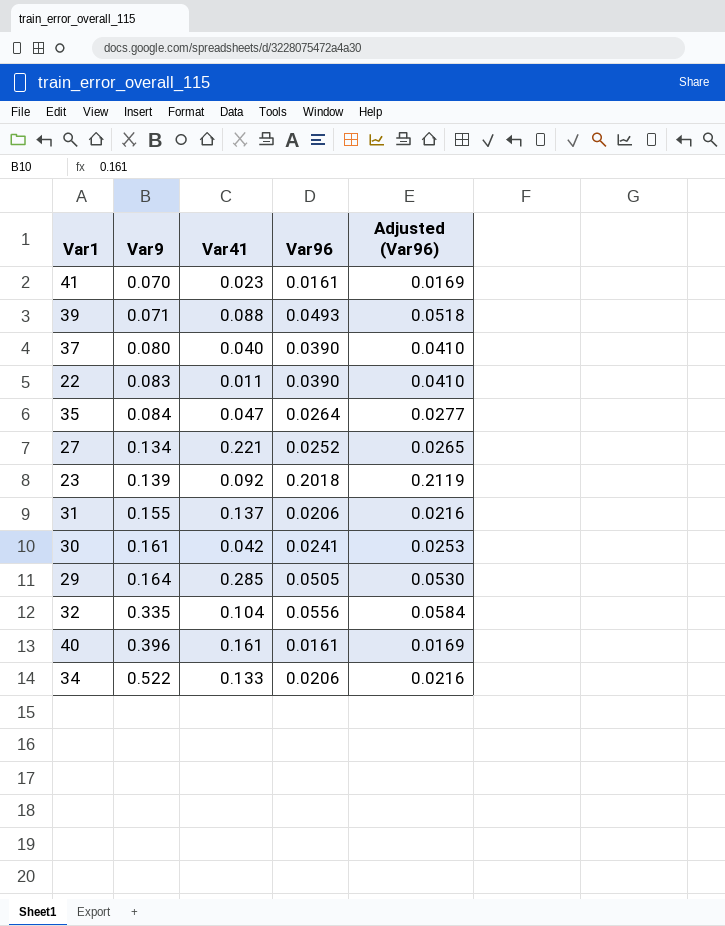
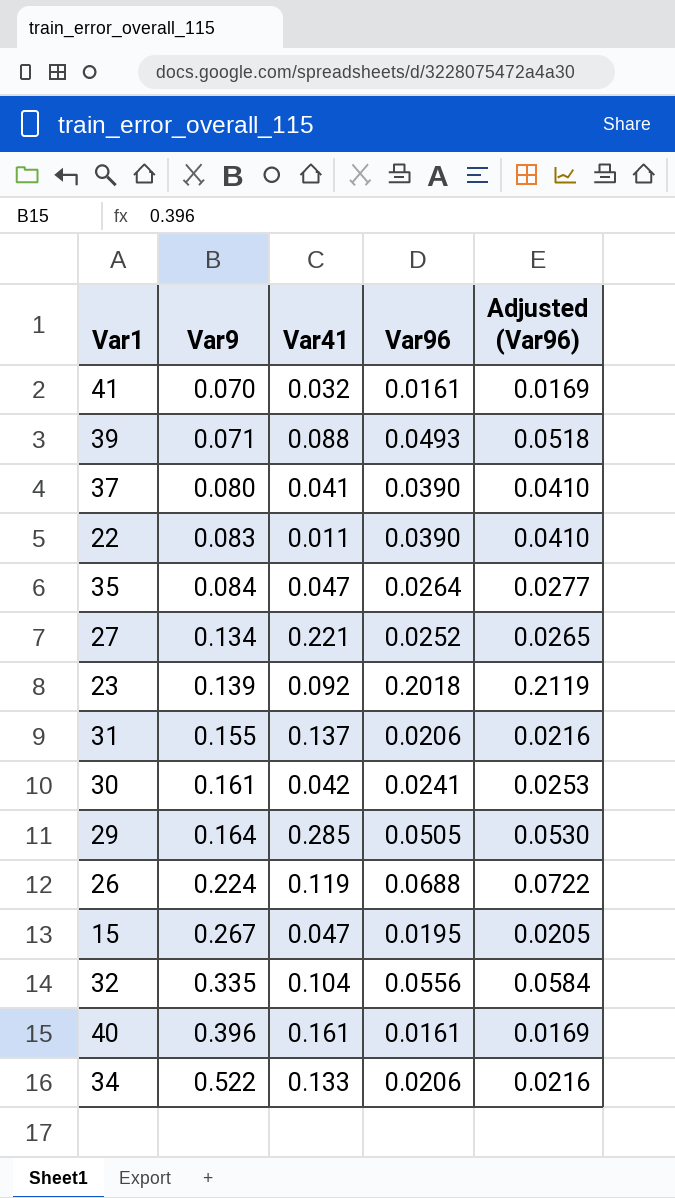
41 | Var41: 0.023 -> 0.032
37 | Var41: 0.040 -> 0.041
row 26: none -> 0.224 | 0.119 | 0.0688 | 0.0722
row 15: none -> 0.267 | 0.047 | 0.0195 | 0.0205

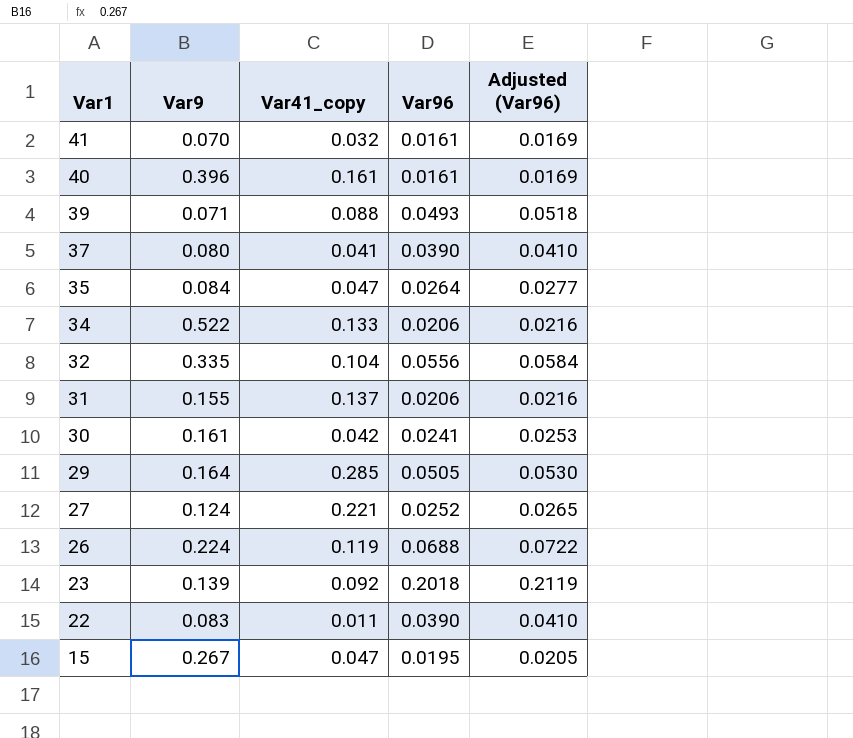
row order: Var9 ascending -> Var1 descending
column name: Var41 -> Var41_copy
27 | Var9: 0.134 -> 0.124

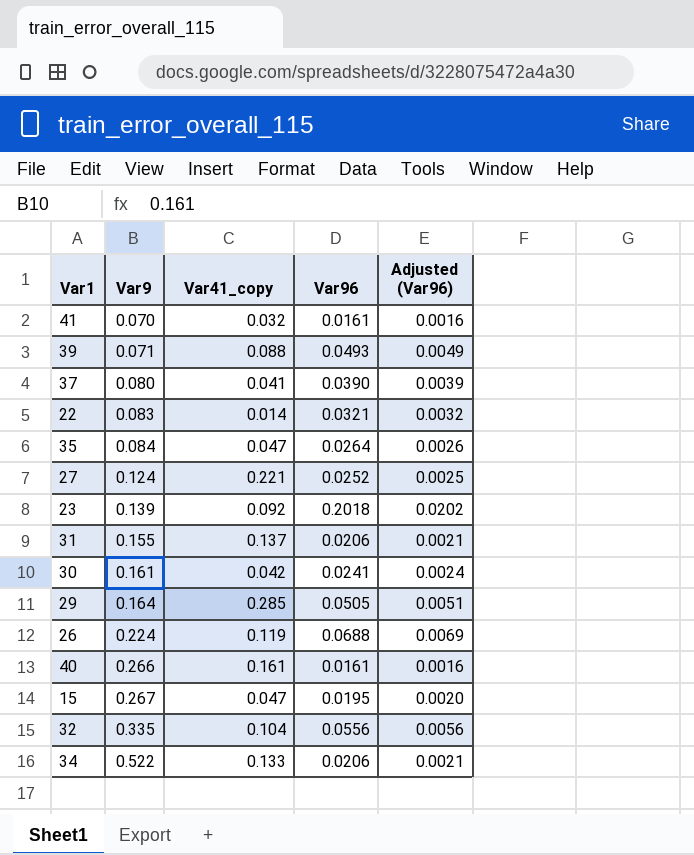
row order: Var1 descending -> Var9 ascending
column Adjusted (Var96) | formula: [Var96] * 1.05 -> [Var96] * 0.1
22 | Var41_copy: 0.011 -> 0.014
22 | Var96: 0.0390 -> 0.0321
40 | Var9: 0.396 -> 0.266

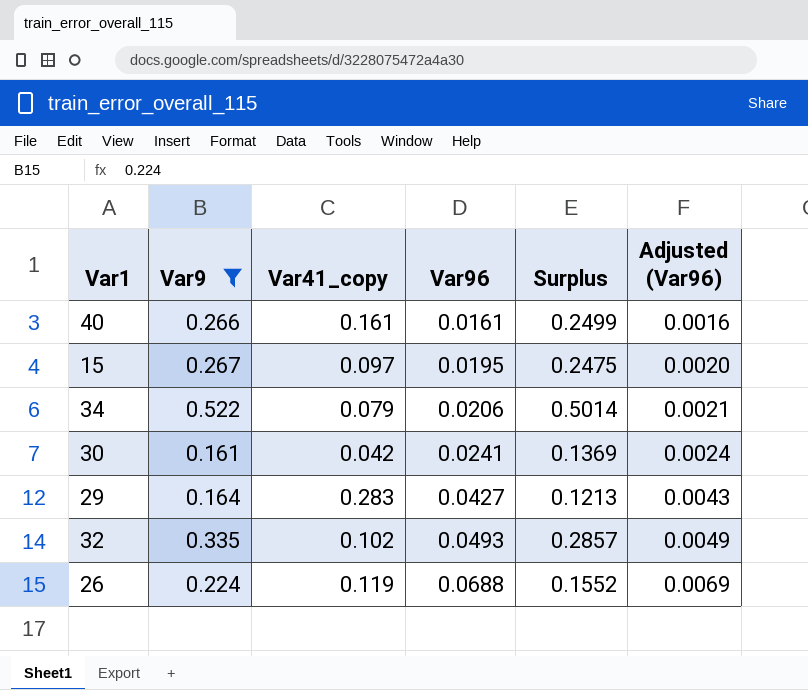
filter: none -> Var9 >= 0.161
row order: Var9 ascending -> Var96 ascending
column Surplus | formula: none -> [Var9] - [Var96]
15 | Var41_copy: 0.047 -> 0.097
34 | Var41_copy: 0.133 -> 0.079
29 | Var41_copy: 0.285 -> 0.283
29 | Var96: 0.0505 -> 0.0427
29 | Adjusted (Var96): 0.0051 -> 0.0043
32 | Var41_copy: 0.104 -> 0.102
32 | Var96: 0.0556 -> 0.0493
32 | Adjusted (Var96): 0.0056 -> 0.0049

